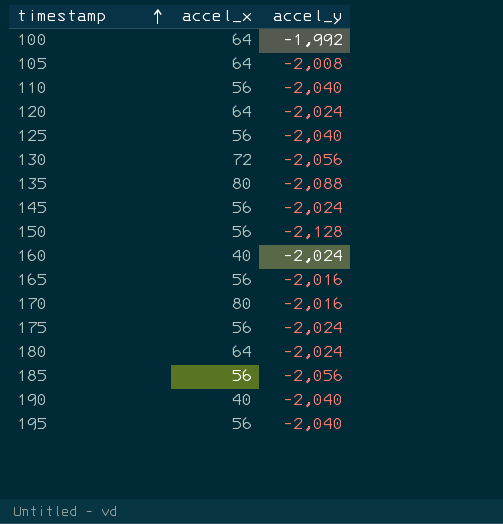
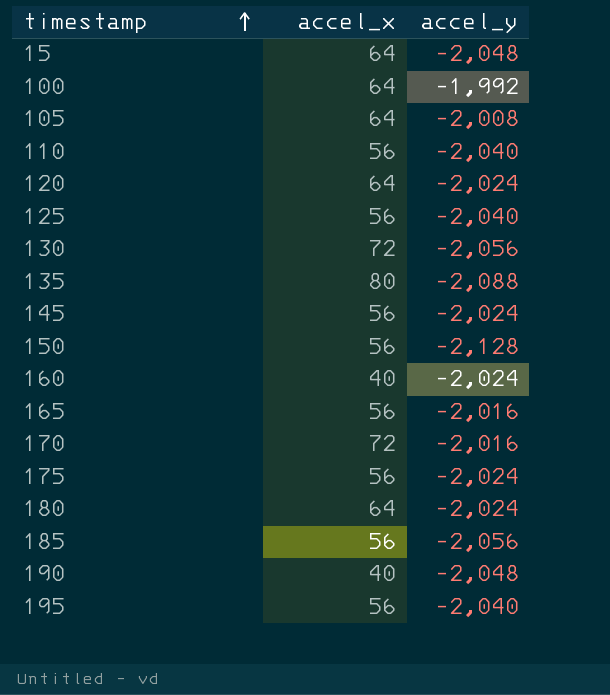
row 15: none -> 64 | -2,048
170 | accel_x: 80 -> 72
190 | accel_y: -2,040 -> -2,048

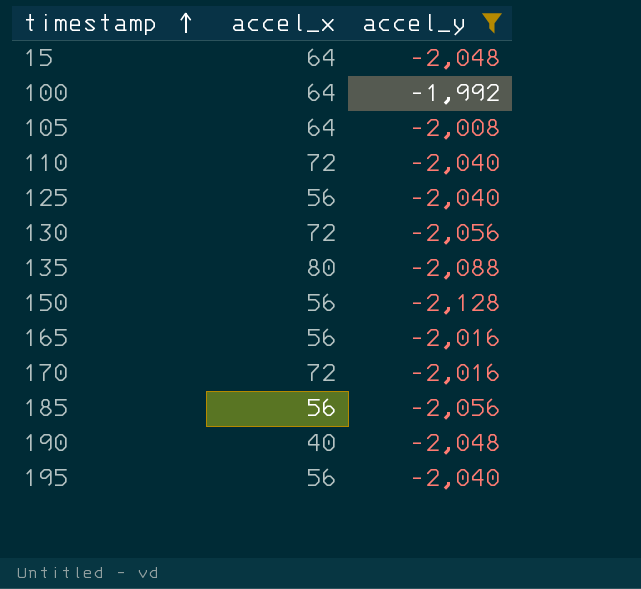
filter: none -> accel_y != -2,024
110 | accel_x: 56 -> 72

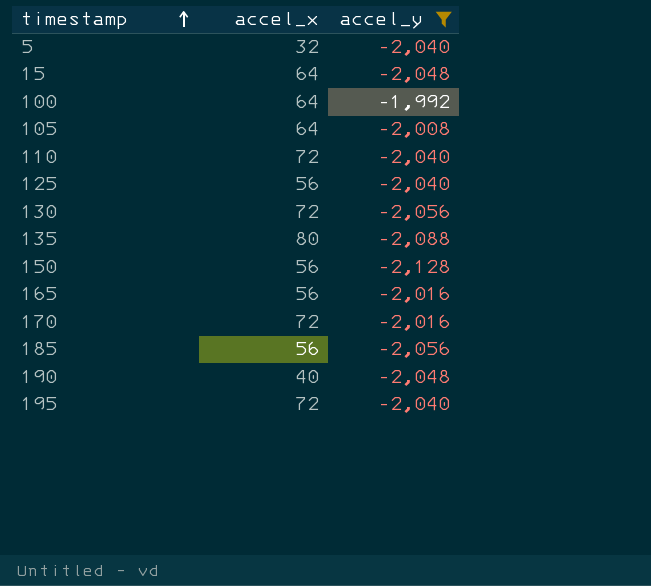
row 5: none -> 32 | -2,040
195 | accel_x: 56 -> 72

